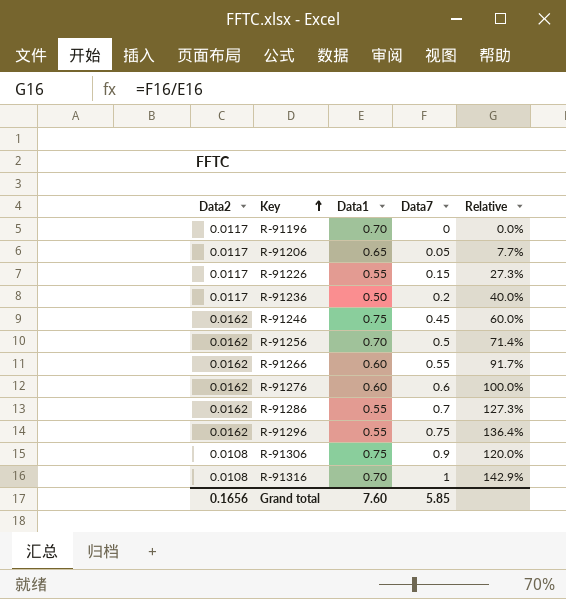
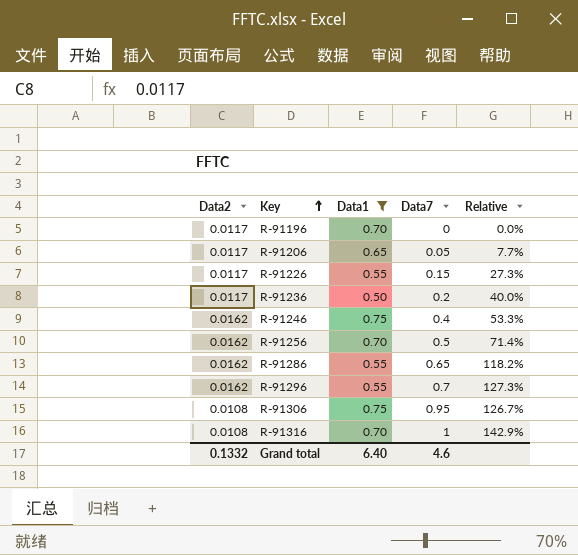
filter: none -> Data1 != 0.60
R-91246 | Data7: 0.45 -> 0.4
R-91246 | Relative: 60.0% -> 53.3%
R-91286 | Data7: 0.7 -> 0.65
R-91286 | Relative: 127.3% -> 118.2%
R-91296 | Data7: 0.75 -> 0.7
R-91296 | Relative: 136.4% -> 127.3%
R-91306 | Data7: 0.9 -> 0.95
R-91306 | Relative: 120.0% -> 126.7%
Grand total | Data2: 0.1656 -> 0.1332
Grand total | Data1: 7.60 -> 6.40
Grand total | Data7: 5.85 -> 4.6

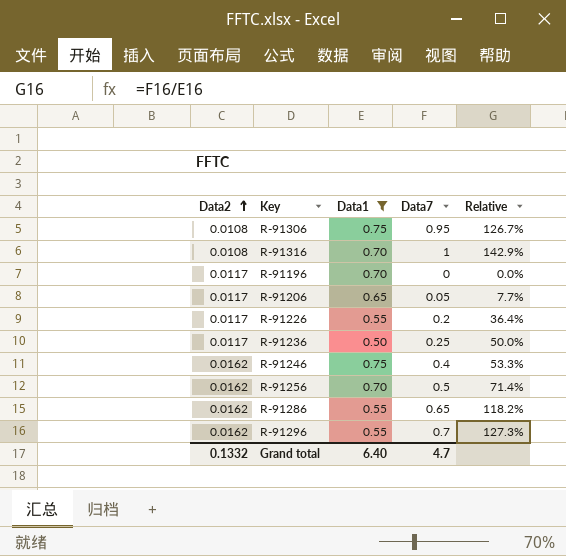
row order: Key ascending -> Data2 ascending
R-91226 | Data7: 0.15 -> 0.2
R-91226 | Relative: 27.3% -> 36.4%
R-91236 | Data7: 0.2 -> 0.25
R-91236 | Relative: 40.0% -> 50.0%
Grand total | Data7: 4.6 -> 4.7

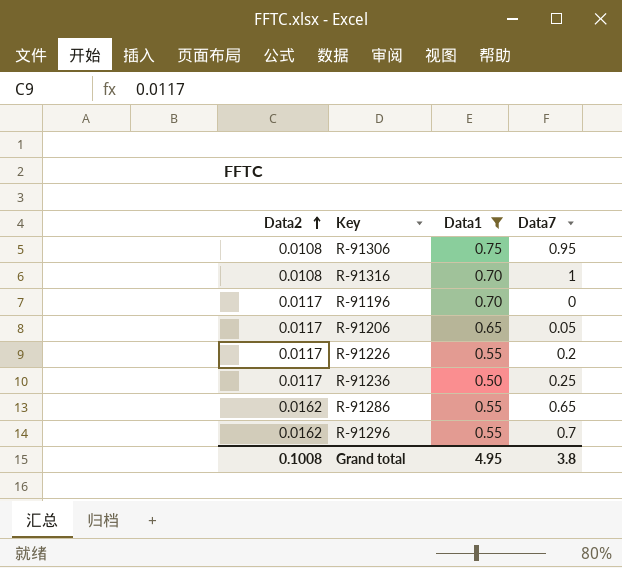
column Relative | formula: [Data7] / [Data1] -> none
row R-91246: 0.0162 | 0.75 | 0.4 | 53.3% -> none
row R-91256: 0.0162 | 0.70 | 0.5 | 71.4% -> none
Grand total | Data2: 0.1332 -> 0.1008
Grand total | Data1: 6.40 -> 4.95
Grand total | Data7: 4.7 -> 3.8

